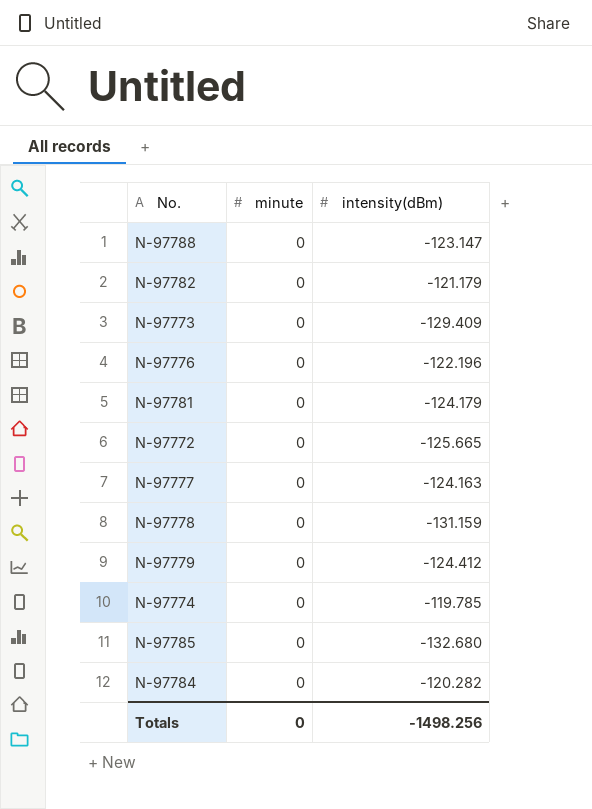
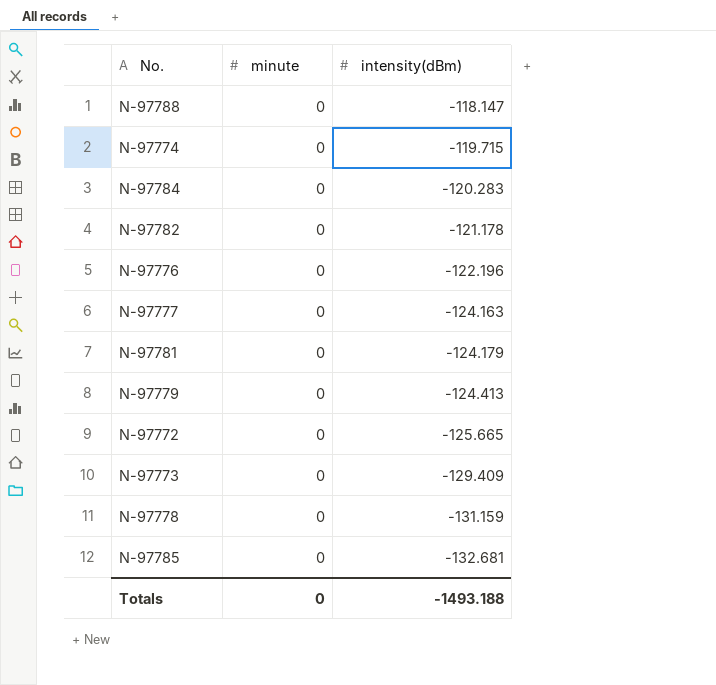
row order: none -> intensity(dBm) descending
N-97788 | intensity(dBm): -123.147 -> -118.147
N-97774 | intensity(dBm): -119.785 -> -119.715
N-97784 | intensity(dBm): -120.282 -> -120.283
N-97782 | intensity(dBm): -121.179 -> -121.178
N-97779 | intensity(dBm): -124.412 -> -124.413
N-97785 | intensity(dBm): -132.680 -> -132.681
Totals | intensity(dBm): -1498.256 -> -1493.188

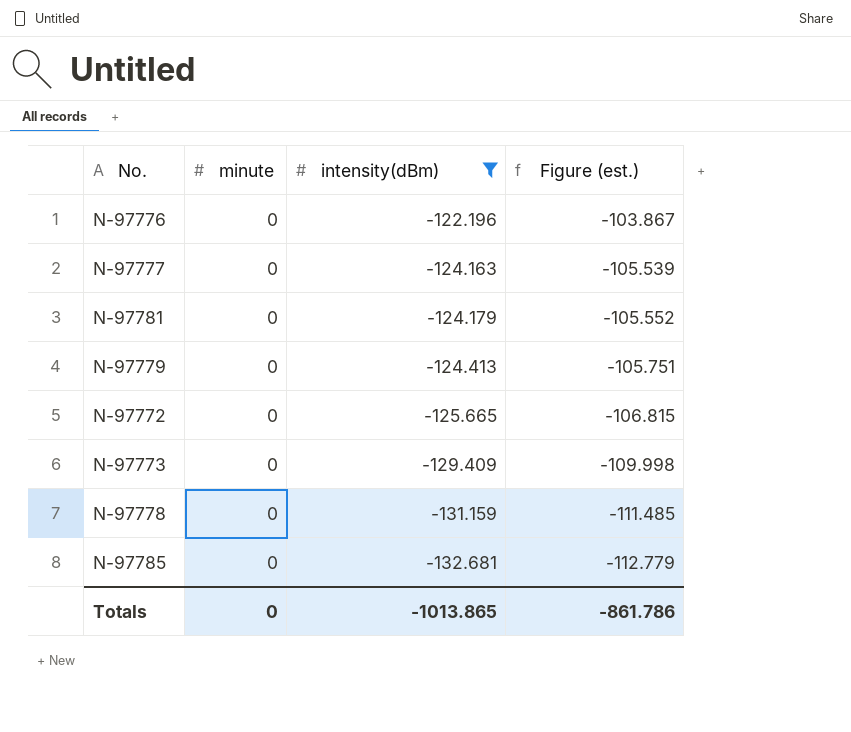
filter: none -> intensity(dBm) <= -122.196
column Figure (est.) | formula: none -> [intensity(dBm)] * 0.85
Totals | intensity(dBm): -1493.188 -> -1013.865

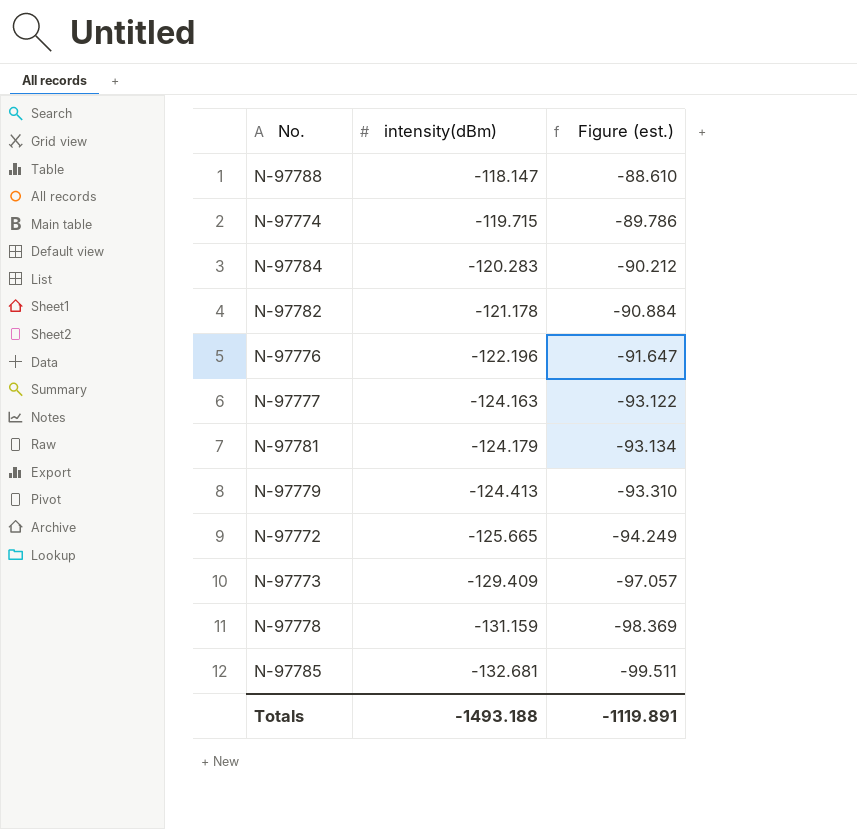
filter: intensity(dBm) <= -122.196 -> none
column minute | position: 2 -> none
column Figure (est.) | formula: [intensity(dBm)] * 0.85 -> [intensity(dBm)] * 0.75
Totals | intensity(dBm): -1013.865 -> -1493.188
Totals | Figure (est.): -861.786 -> -1119.891

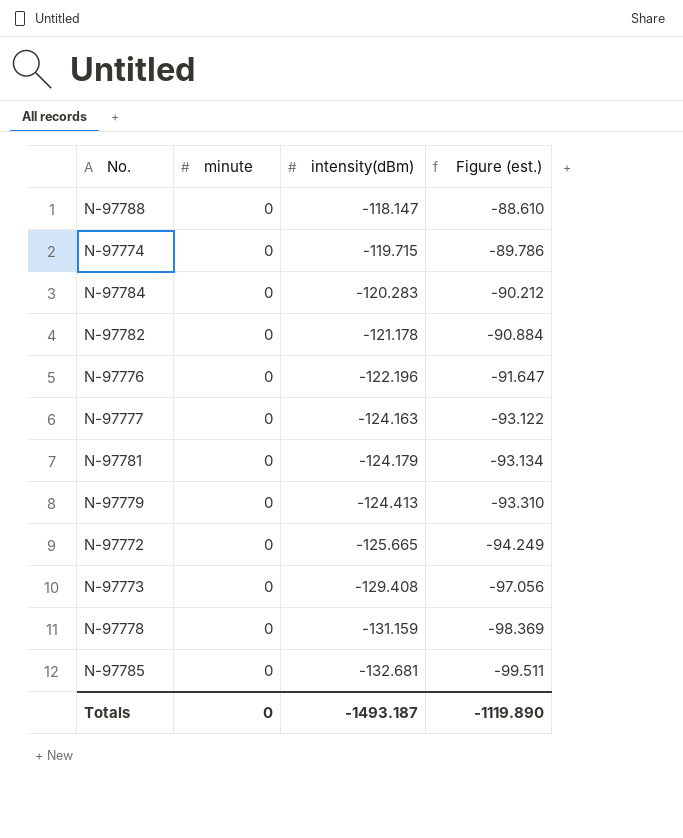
column minute | position: none -> 2
N-97773 | intensity(dBm): -129.409 -> -129.408
N-97773 | Figure (est.): -97.057 -> -97.056
Totals | intensity(dBm): -1493.188 -> -1493.187
Totals | Figure (est.): -1119.891 -> -1119.890

